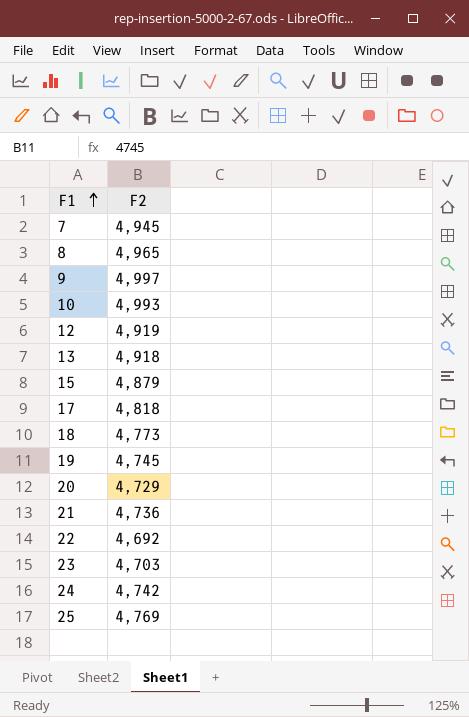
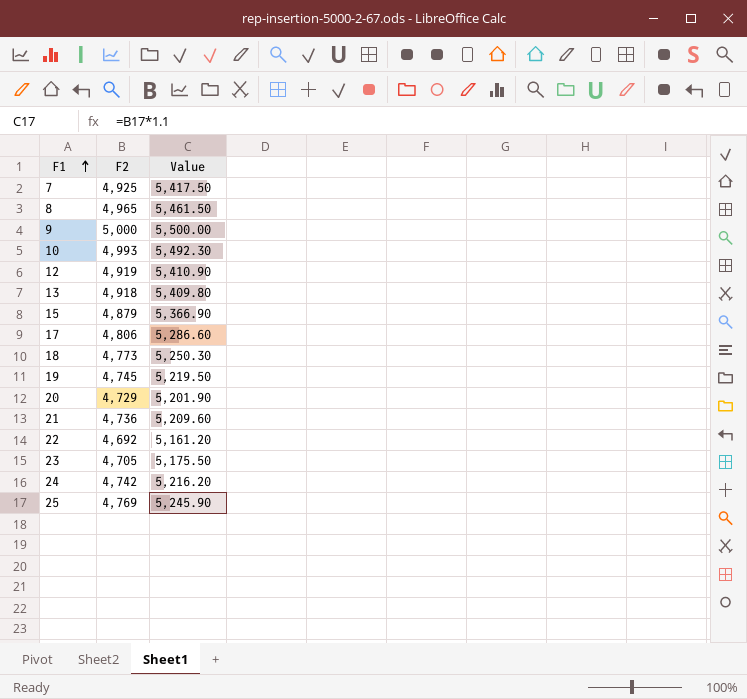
column Value | formula: none -> [F2] * 1.1
7 | F2: 4,945 -> 4,925
9 | F2: 4,997 -> 5,000
17 | F2: 4,818 -> 4,806
23 | F2: 4,703 -> 4,705

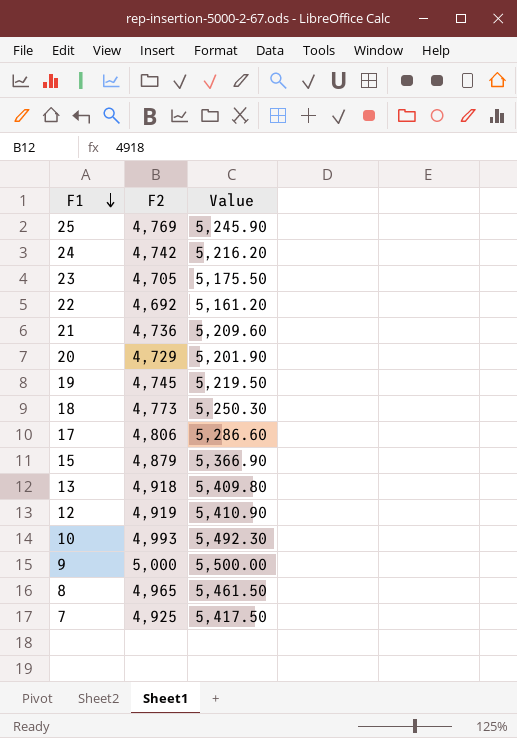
row order: F1 ascending -> F1 descending

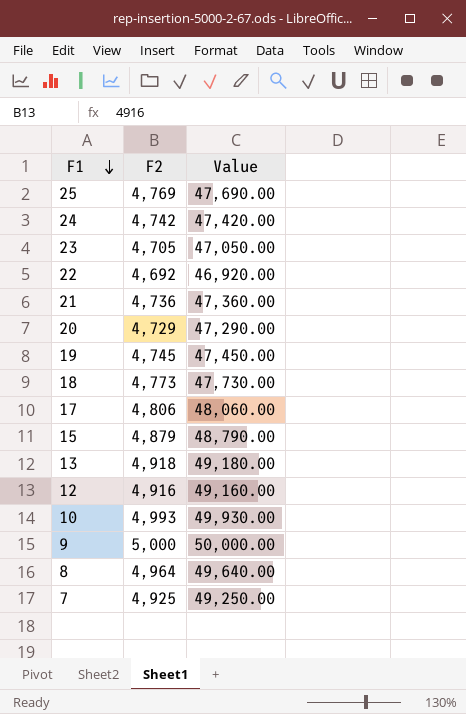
column Value | formula: [F2] * 1.1 -> [F2] * 10
12 | F2: 4,919 -> 4,916
8 | F2: 4,965 -> 4,964

